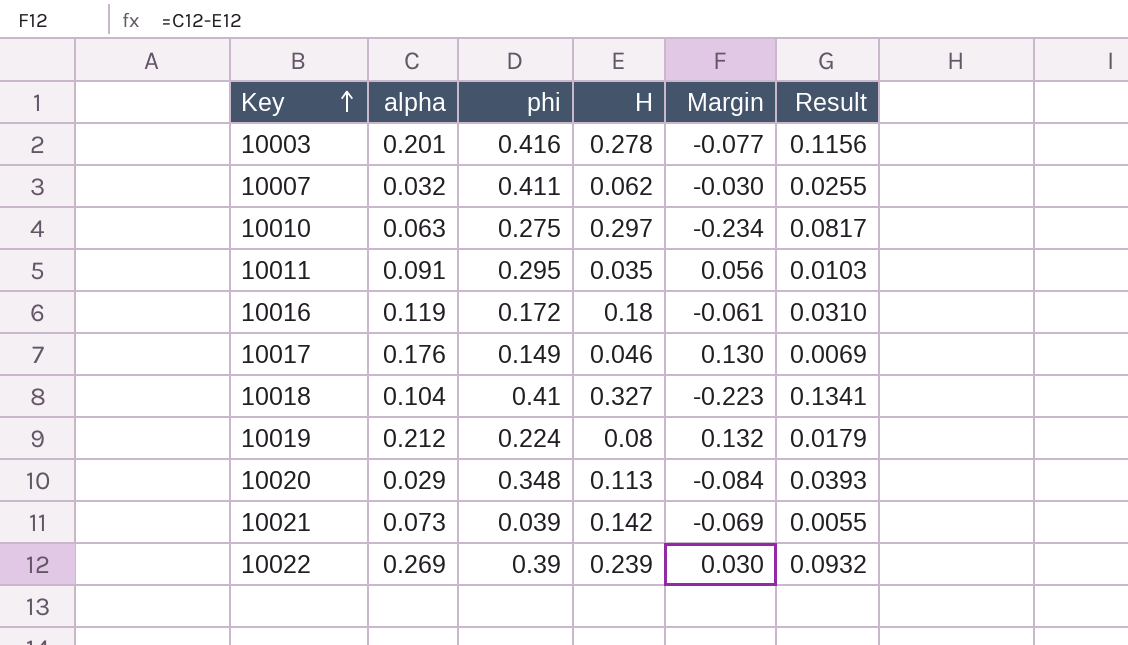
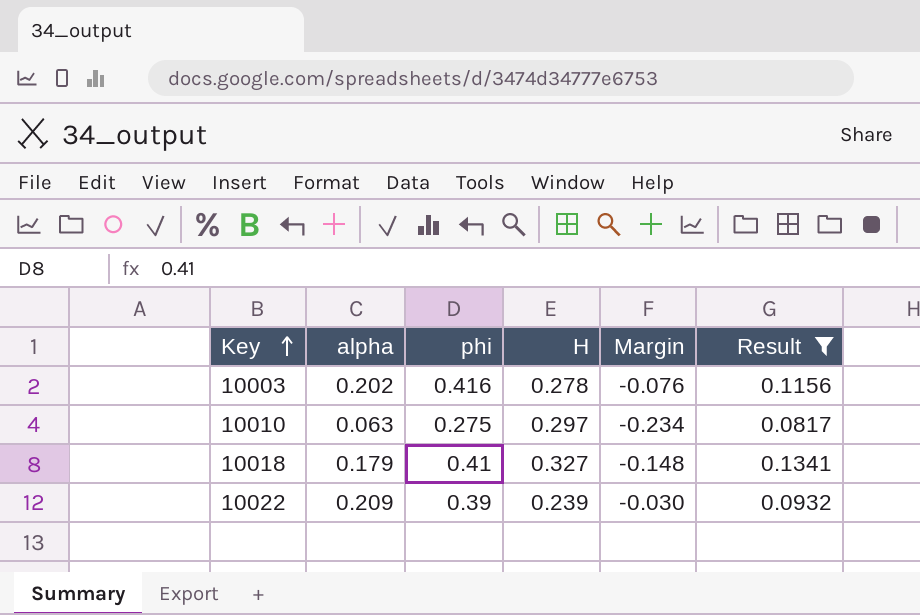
filter: none -> Result >= 0.0817
10003 | alpha: 0.201 -> 0.202
10003 | Margin: -0.077 -> -0.076
10018 | alpha: 0.104 -> 0.179
10018 | Margin: -0.223 -> -0.148
10022 | alpha: 0.269 -> 0.209
10022 | Margin: 0.030 -> -0.030

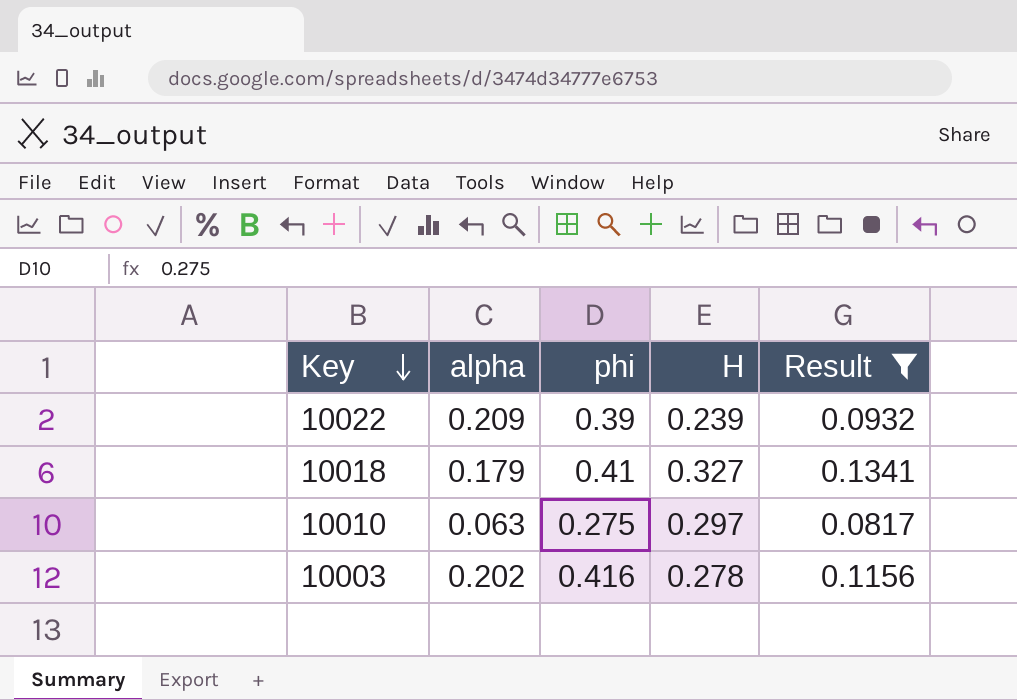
row order: Key ascending -> Key descending
column Margin | formula: [alpha] - [H] -> none

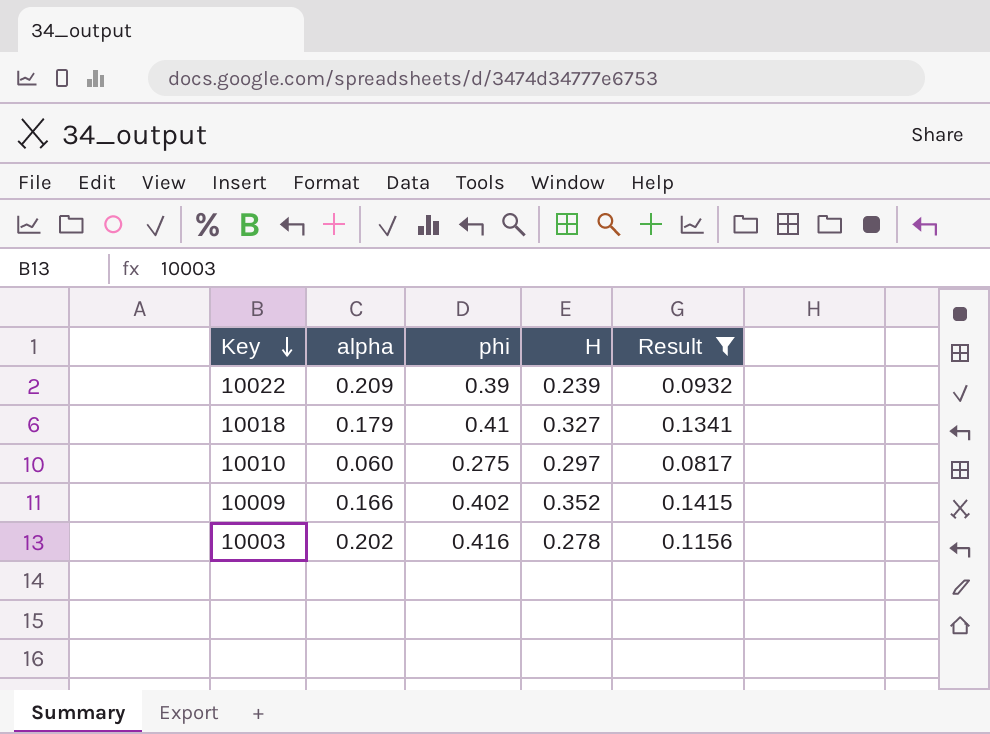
10010 | alpha: 0.063 -> 0.060
row 10009: none -> 0.166 | 0.402 | 0.352 | 0.1415

